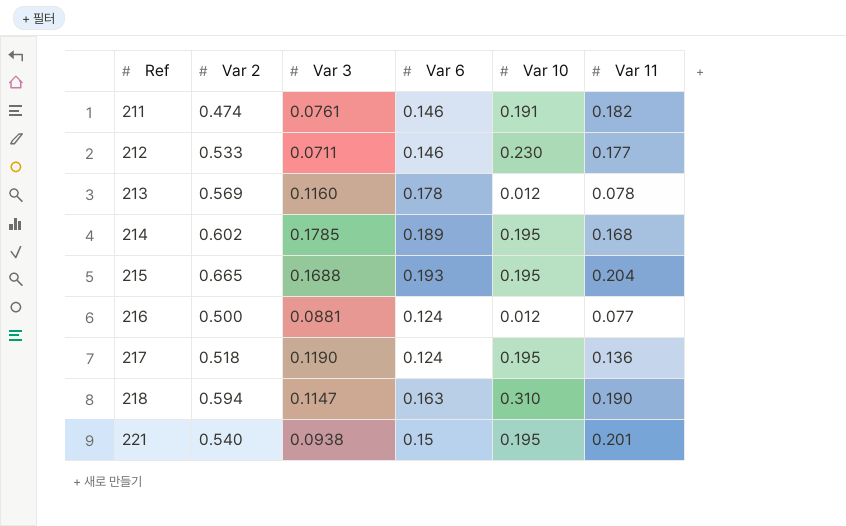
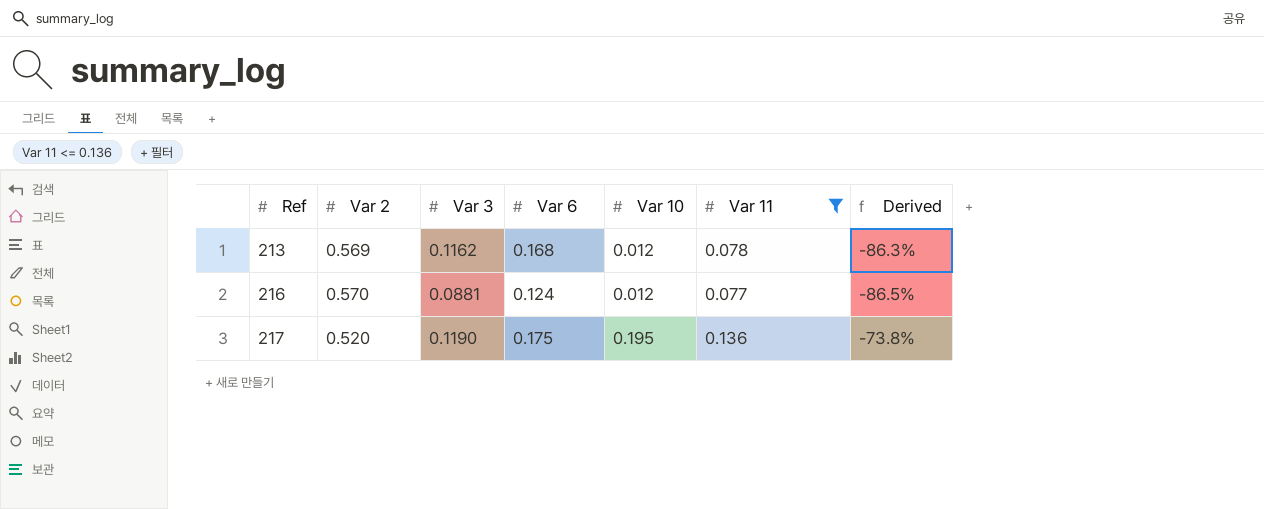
filter: none -> Var 11 <= 0.136
column Derived | formula: none -> ([Var 11] - [Var 2]) / [Var 2]
213 | Var 3: 0.1160 -> 0.1162
213 | Var 6: 0.178 -> 0.168
216 | Var 2: 0.500 -> 0.570
217 | Var 2: 0.518 -> 0.520
217 | Var 6: 0.124 -> 0.175

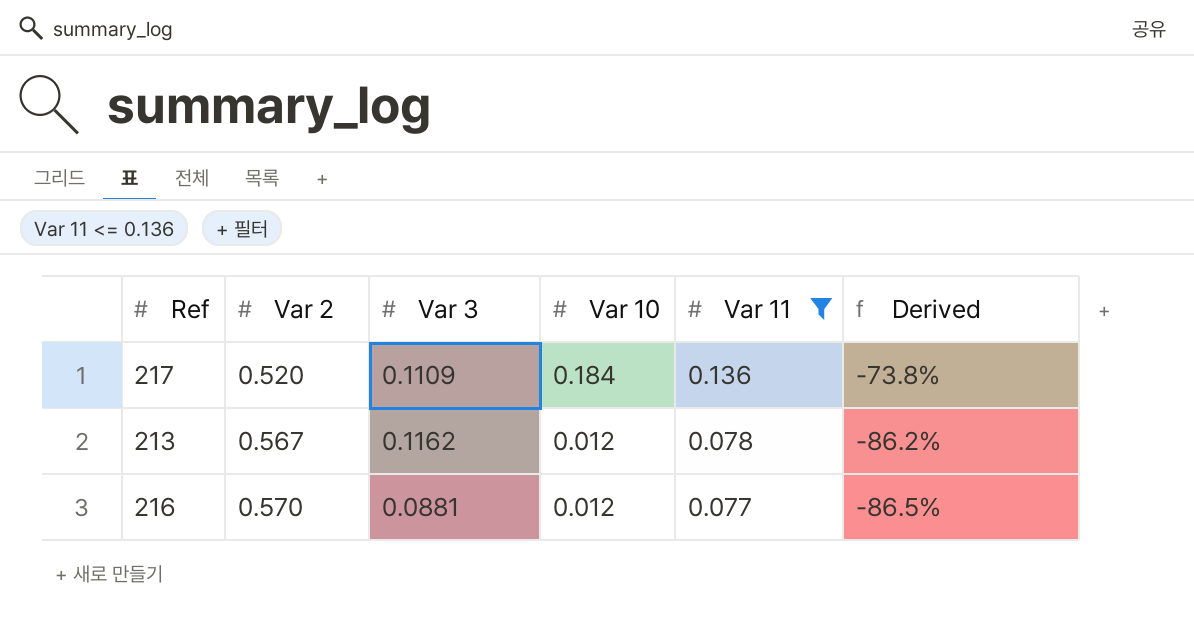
row order: Ref ascending -> Var 2 ascending
column Var 6 | position: 4 -> none
217 | Var 3: 0.1190 -> 0.1109
217 | Var 10: 0.195 -> 0.184
213 | Var 2: 0.569 -> 0.567
213 | Derived: -86.3% -> -86.2%

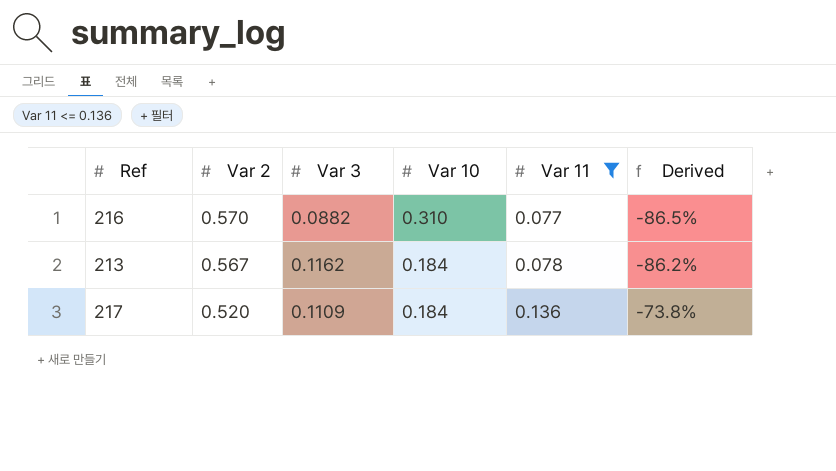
row order: Var 2 ascending -> Var 2 descending
216 | Var 3: 0.0881 -> 0.0882
216 | Var 10: 0.012 -> 0.310
213 | Var 10: 0.012 -> 0.184

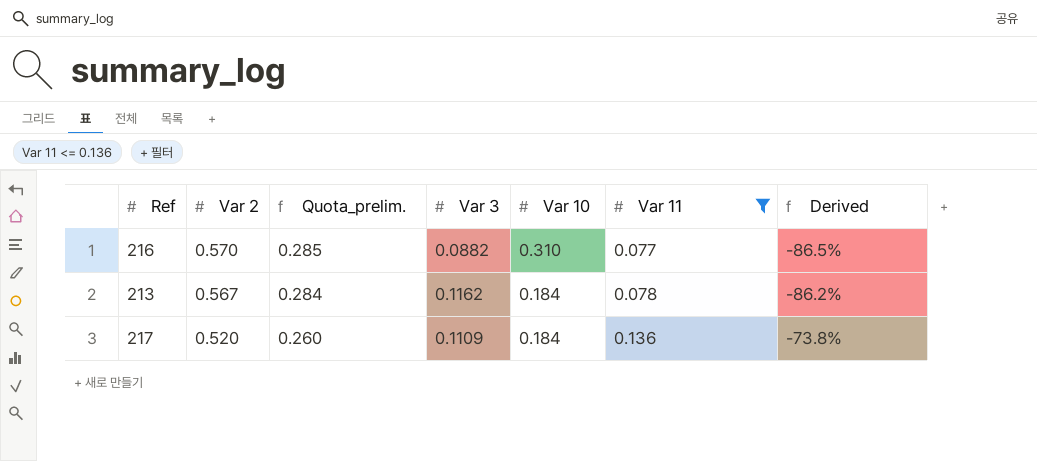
column Quota_prelim. | formula: none -> [Var 2] * 0.5

